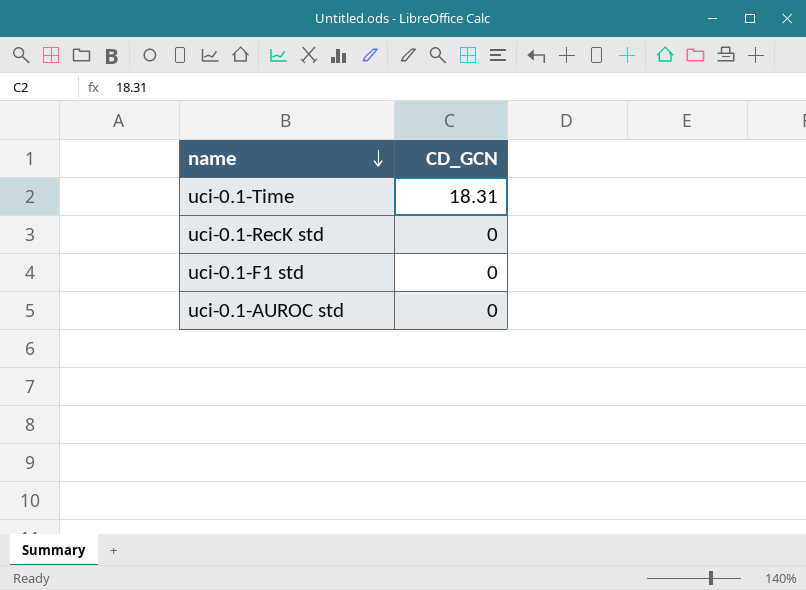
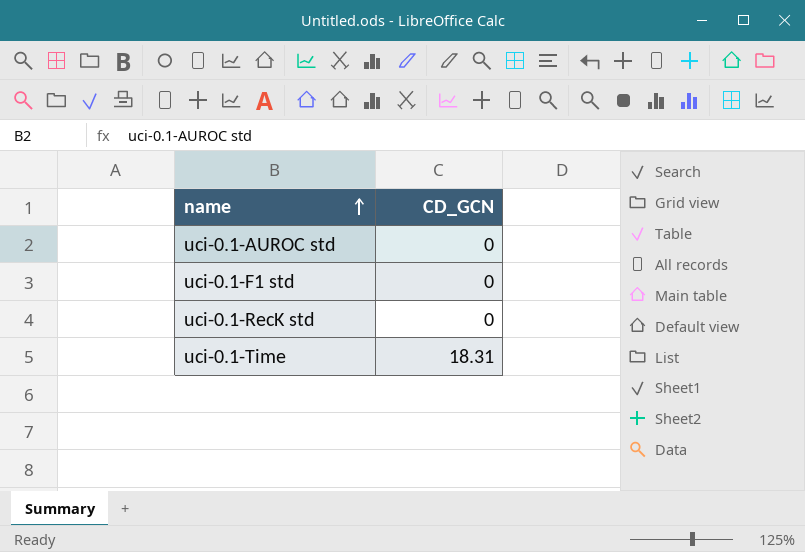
row order: name descending -> name ascending

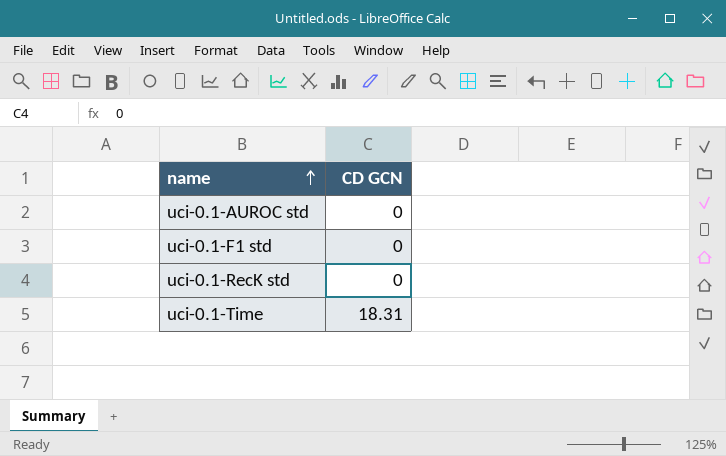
column name: CD_GCN -> CD GCN

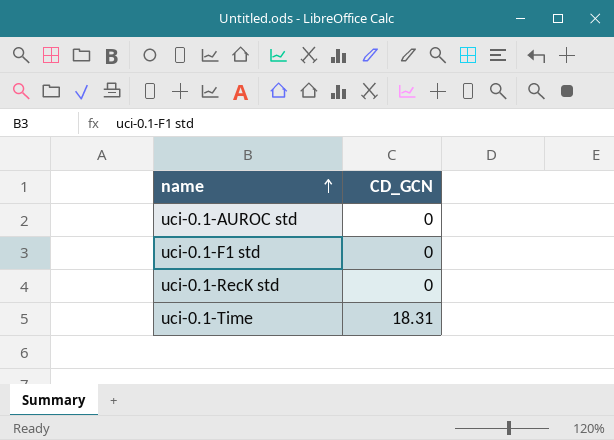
column name: CD GCN -> CD_GCN

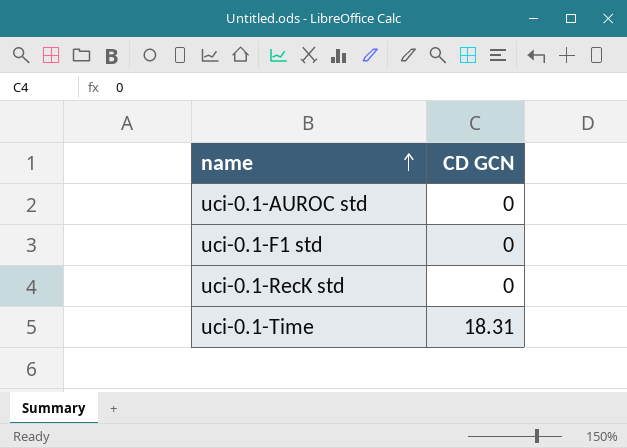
column name: CD_GCN -> CD GCN

